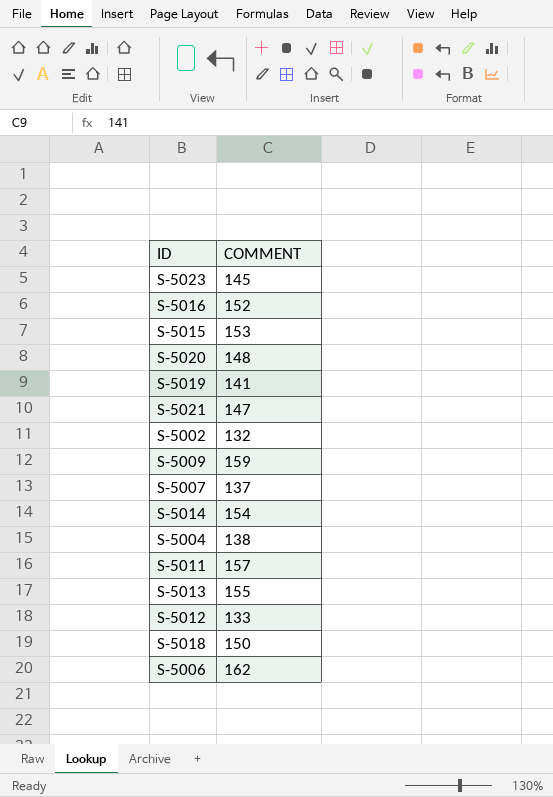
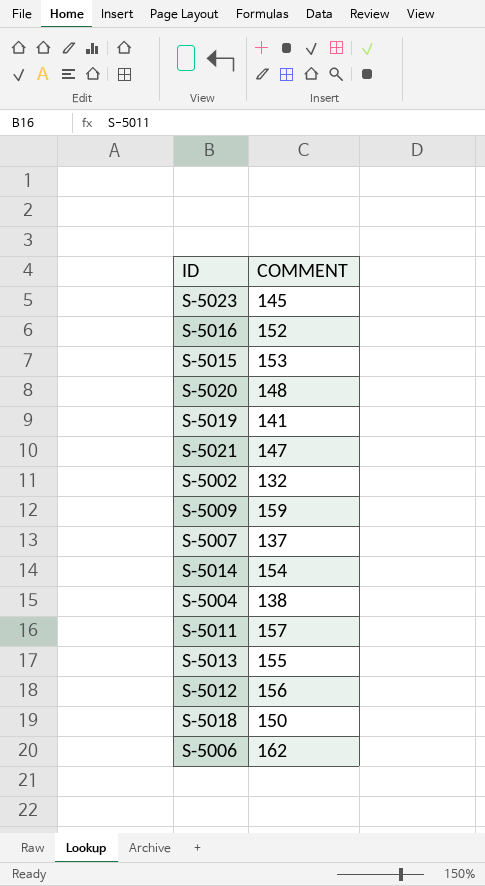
S-5012 | COMMENT: 133 -> 156

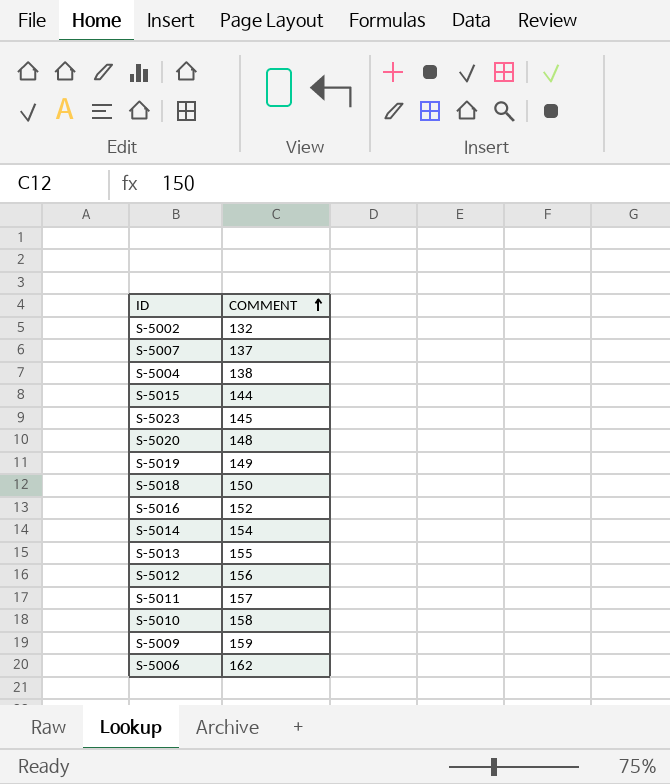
row order: none -> COMMENT ascending
row S-5021: 147 -> none
S-5015 | COMMENT: 153 -> 144
S-5019 | COMMENT: 141 -> 149
row S-5010: none -> 158

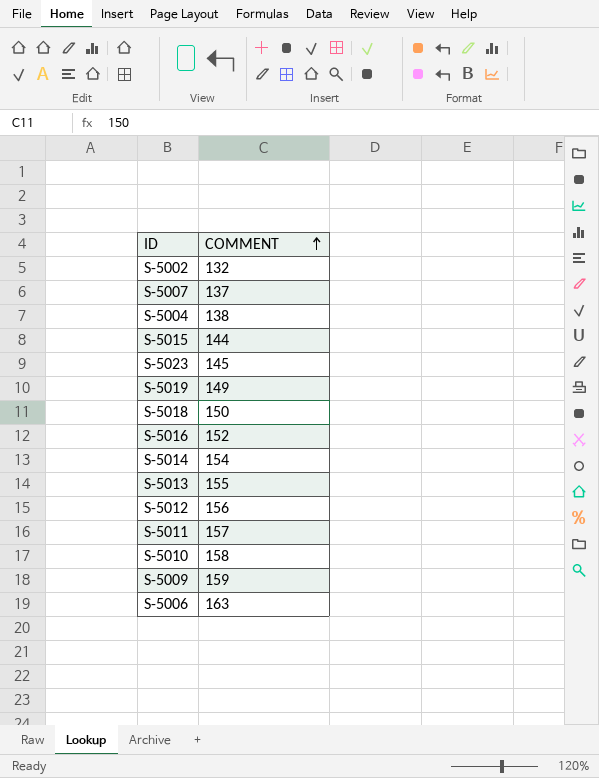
row S-5020: 148 -> none
S-5006 | COMMENT: 162 -> 163

